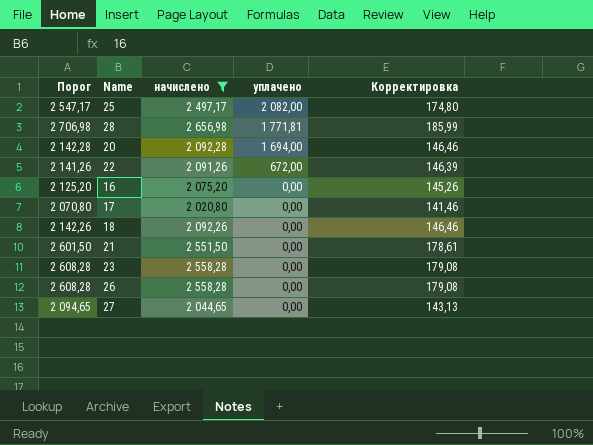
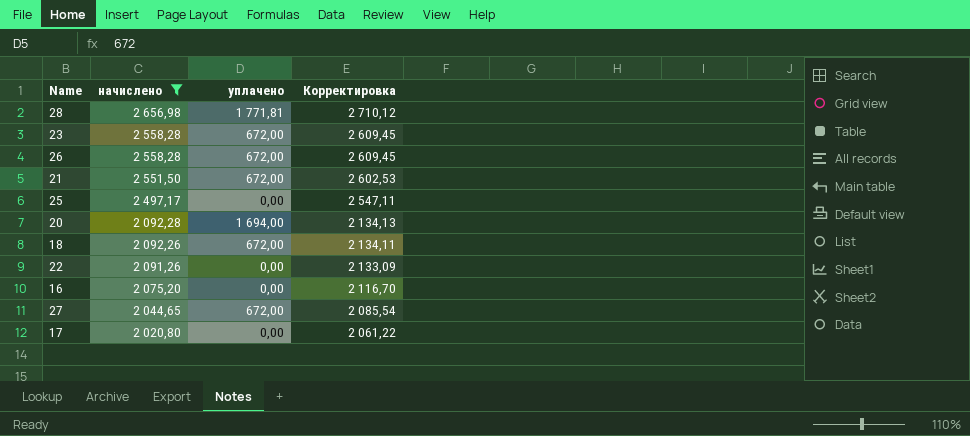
row order: уплачено descending -> начислено descending
column Порог | formula: [начислено] + 50 -> none
column Корректировка | formula: [начислено] * 0,07 -> [начислено] * 1,02
23 | уплачено: 0,00 -> 672,00
26 | уплачено: 0,00 -> 672,00
21 | уплачено: 0,00 -> 672,00
25 | уплачено: 2 082,00 -> 0,00
18 | уплачено: 0,00 -> 672,00
22 | уплачено: 672,00 -> 0,00
27 | уплачено: 0,00 -> 672,00

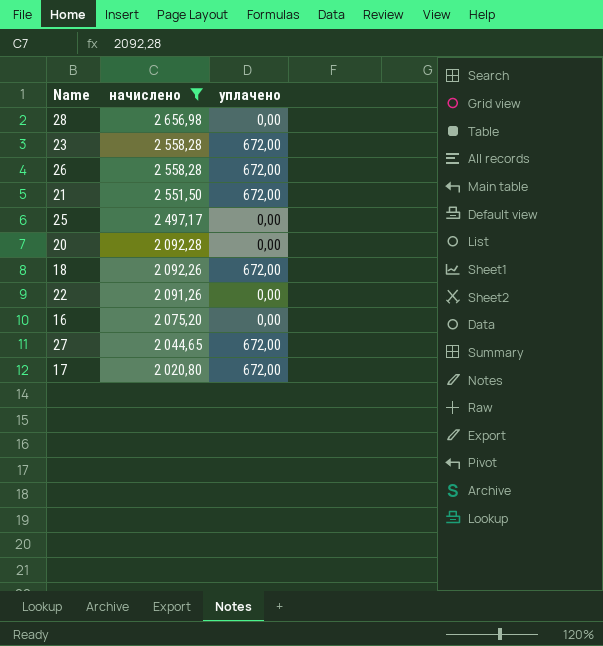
column Корректировка | formula: [начислено] * 1,02 -> none
28 | уплачено: 1 771,81 -> 0,00
20 | уплачено: 1 694,00 -> 0,00
17 | уплачено: 0,00 -> 672,00

